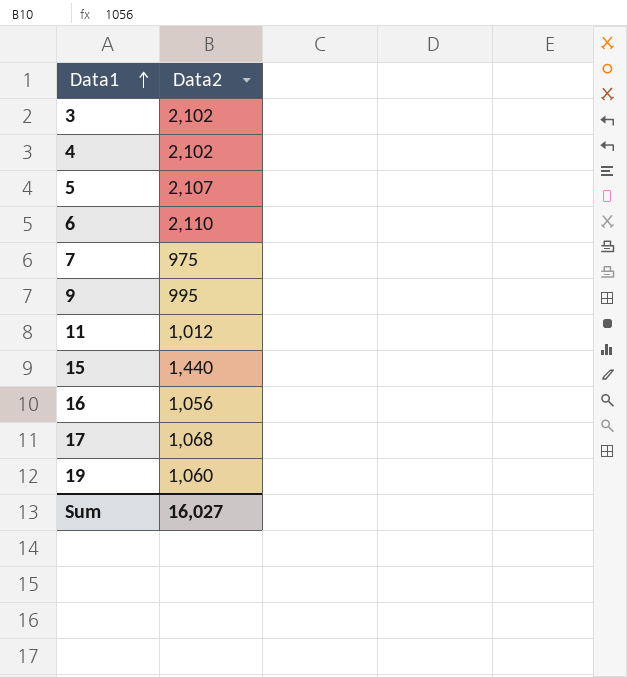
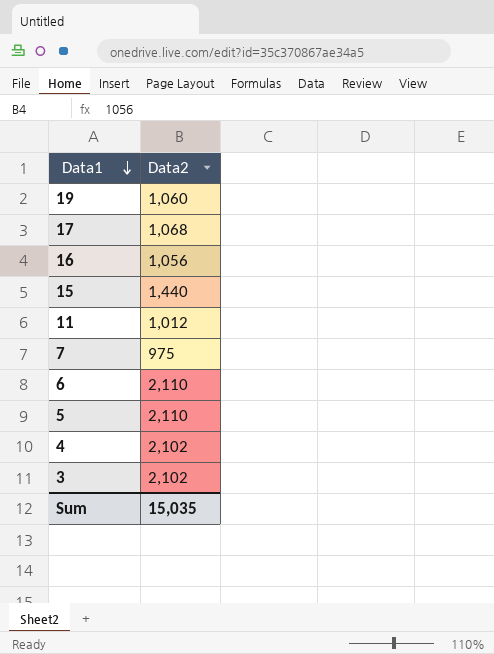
row order: Data1 ascending -> Data1 descending
row 9: 995 -> none
5 | Data2: 2,107 -> 2,110
Sum | Data2: 16,027 -> 15,035

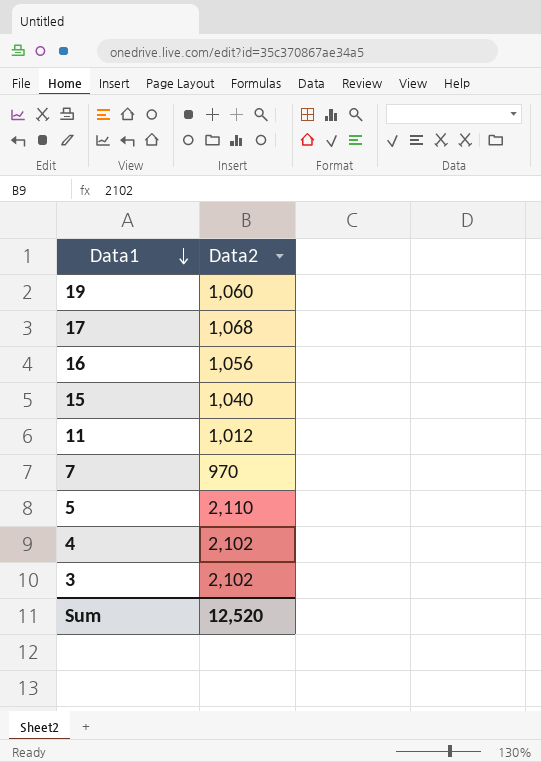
row 6: 2,110 -> none
15 | Data2: 1,440 -> 1,040
7 | Data2: 975 -> 970
Sum | Data2: 15,035 -> 12,520

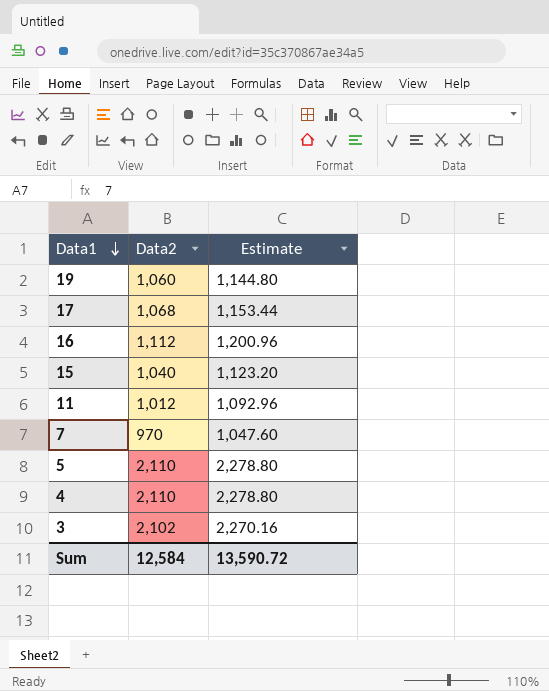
column Estimate | formula: none -> [Data2] * 1.08
16 | Data2: 1,056 -> 1,112
4 | Data2: 2,102 -> 2,110
Sum | Data2: 12,520 -> 12,584

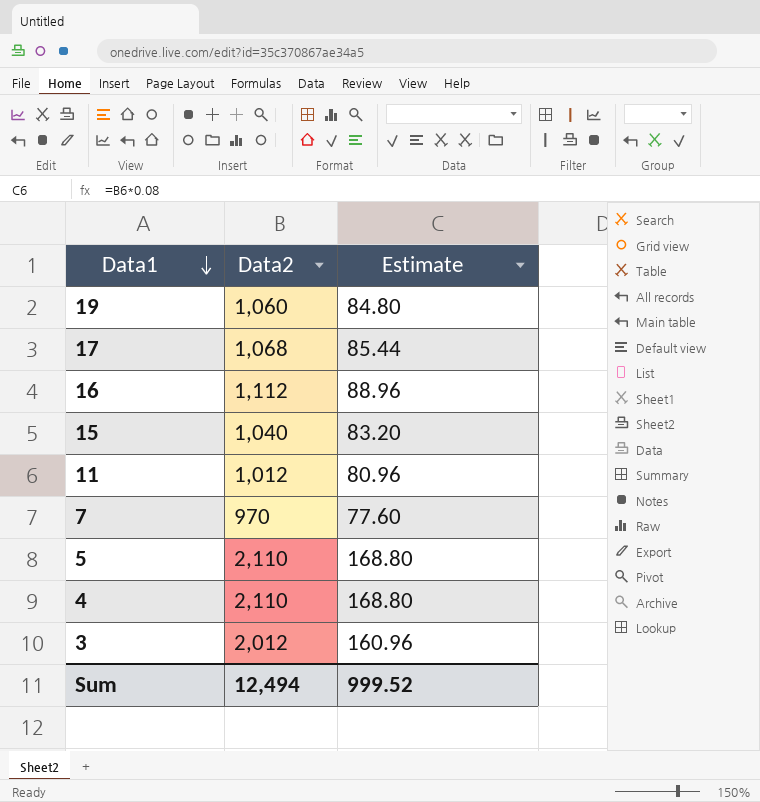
column Estimate | formula: [Data2] * 1.08 -> [Data2] * 0.08
3 | Data2: 2,102 -> 2,012
Sum | Data2: 12,584 -> 12,494
Sum | Estimate: 13,590.72 -> 999.52

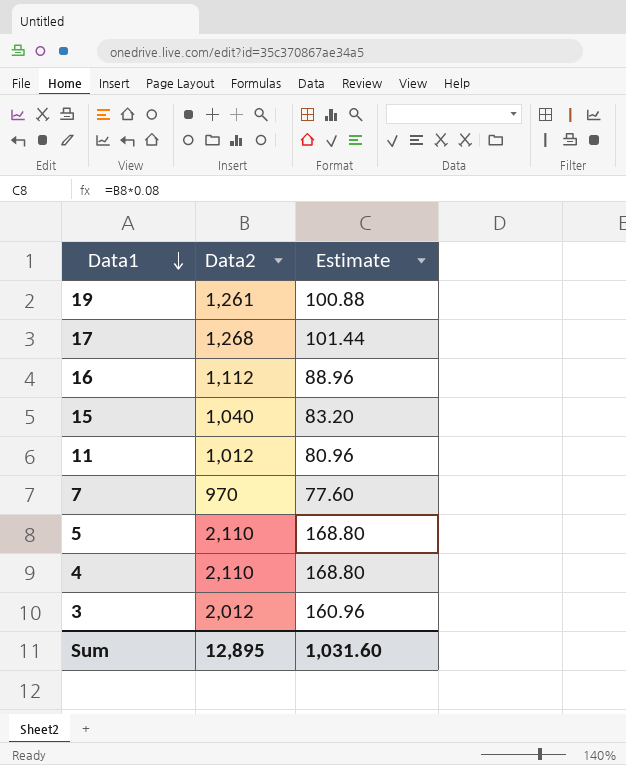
19 | Data2: 1,060 -> 1,261
19 | Estimate: 84.80 -> 100.88
17 | Data2: 1,068 -> 1,268
17 | Estimate: 85.44 -> 101.44
Sum | Data2: 12,494 -> 12,895
Sum | Estimate: 999.52 -> 1,031.60

